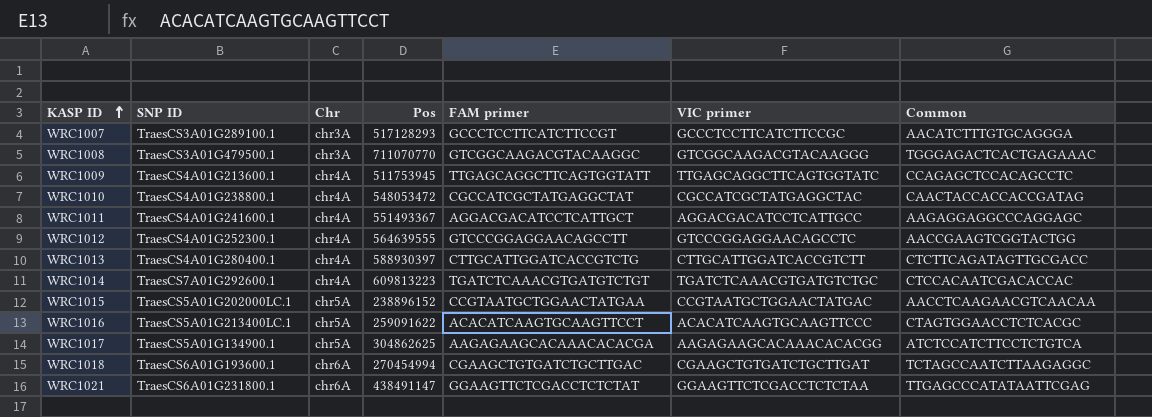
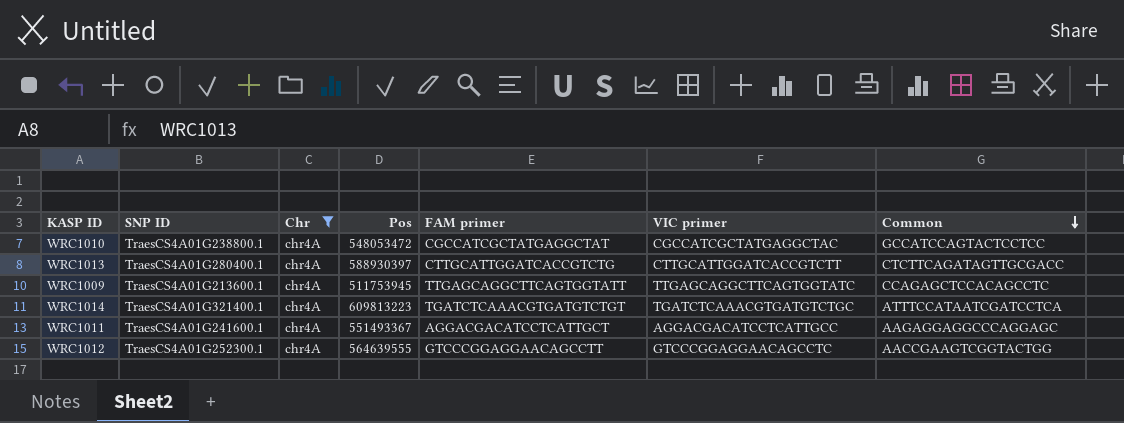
filter: none -> Chr = chr4A
row order: KASP ID ascending -> Common descending
WRC1010 | Common: CAACTACCACCACCGATAG -> GCCATCCAGTACTCCTCC
WRC1014 | SNP ID: TraesCS7A01G292600.1 -> TraesCS4A01G321400.1
WRC1014 | Common: CTCCACAATCGACACCAC -> ATTTCCATAATCGATCCTCA

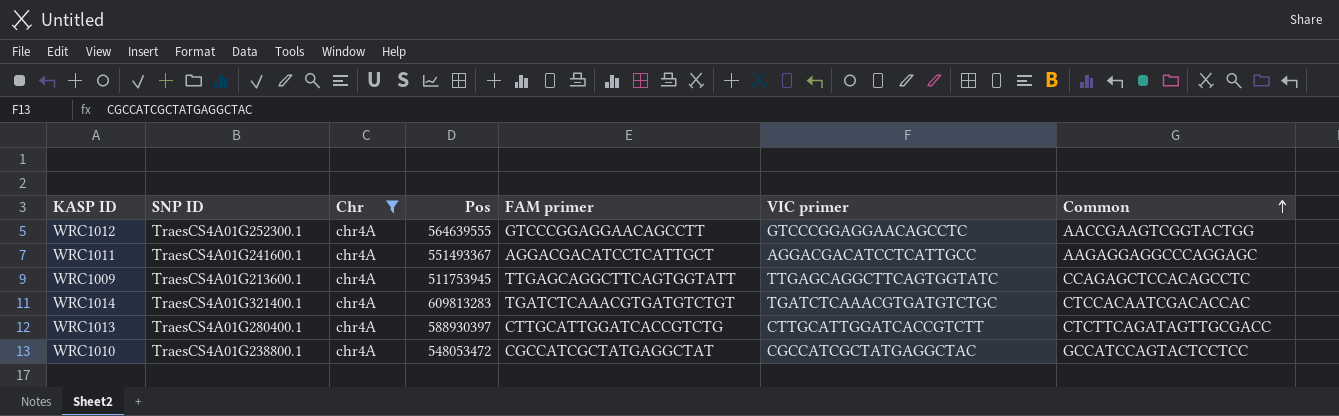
row order: Common descending -> Common ascending
WRC1014 | Pos: 609813223 -> 609813283
WRC1014 | Common: ATTTCCATAATCGATCCTCA -> CTCCACAATCGACACCAC

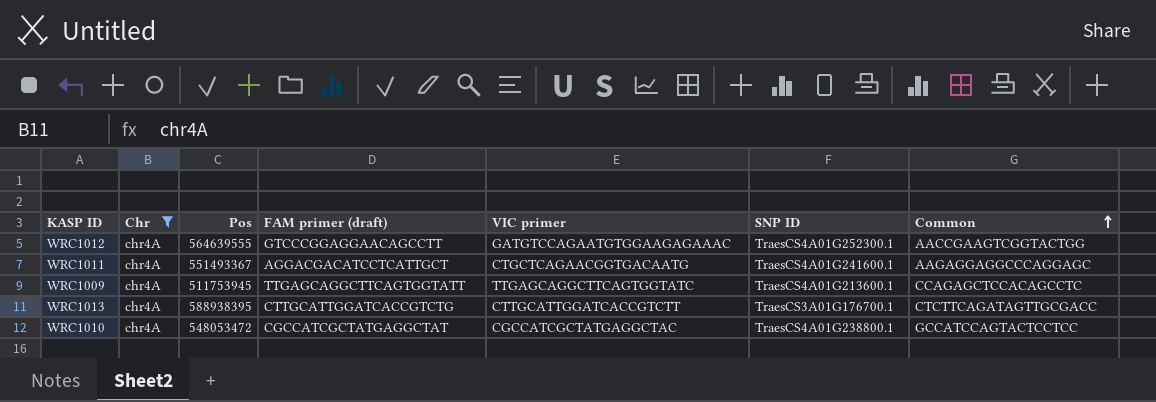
column name: FAM primer -> FAM primer (draft)
column SNP ID | position: 2 -> 6
row WRC1014: TraesCS4A01G321400.1 | chr4A | 609813283 | TGATCTCAAACGTGATGTCTGT | TGATCTCAAACGTGATGTCTGC | CTCCACAATCGACACCAC -> none
WRC1012 | VIC primer: GTCCCGGAGGAACAGCCTC -> GATGTCCAGAATGTGGAAGAGAAAC
WRC1011 | VIC primer: AGGACGACATCCTCATTGCC -> CTGCTCAGAACGGTGACAATG
WRC1013 | Pos: 588930397 -> 588938395
WRC1013 | SNP ID: TraesCS4A01G280400.1 -> TraesCS3A01G176700.1

